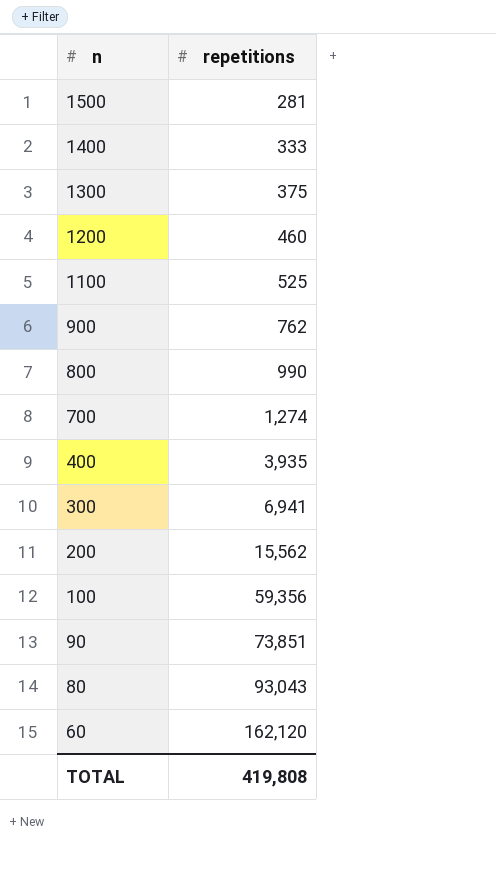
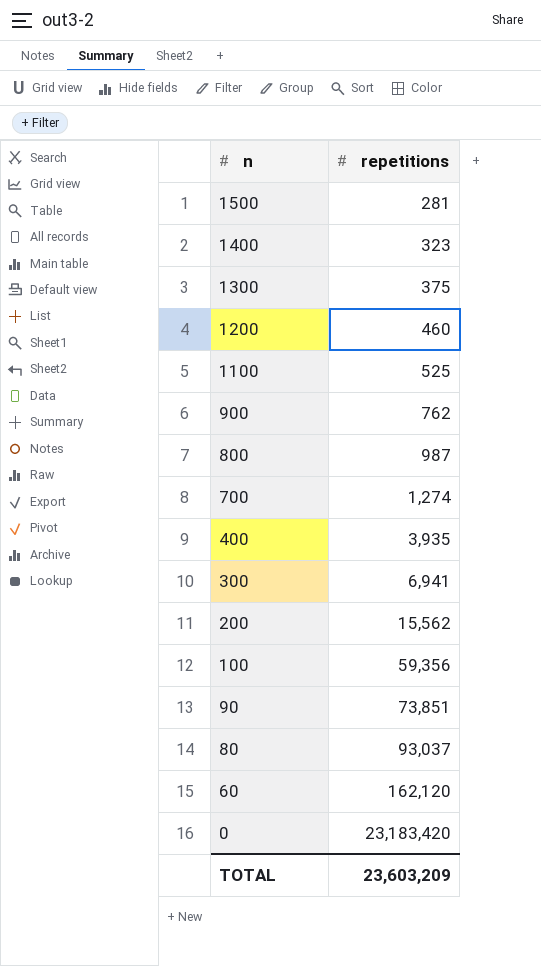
1400 | repetitions: 333 -> 323
800 | repetitions: 990 -> 987
80 | repetitions: 93,043 -> 93,037
row 0: none -> 23,183,420
TOTAL | repetitions: 419,808 -> 23,603,209

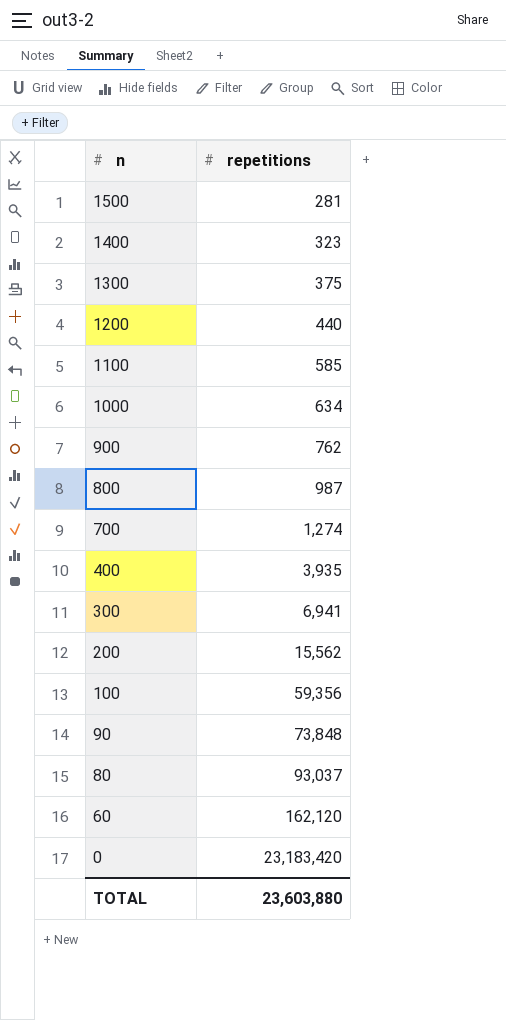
1200 | repetitions: 460 -> 440
1100 | repetitions: 525 -> 585
row 1000: none -> 634
90 | repetitions: 73,851 -> 73,848
TOTAL | repetitions: 23,603,209 -> 23,603,880

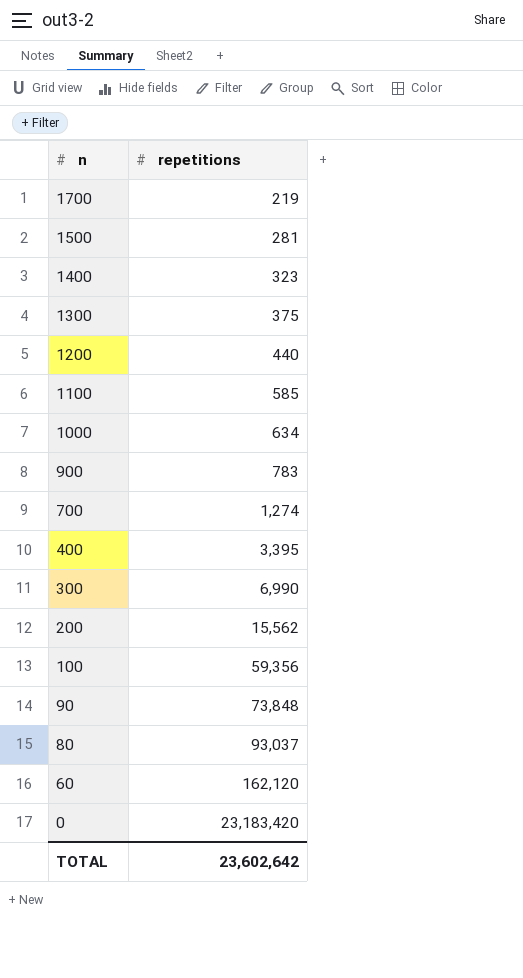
row 800: 987 -> none
row 1700: none -> 219
900 | repetitions: 762 -> 783
400 | repetitions: 3,935 -> 3,395
300 | repetitions: 6,941 -> 6,990
TOTAL | repetitions: 23,603,880 -> 23,602,642

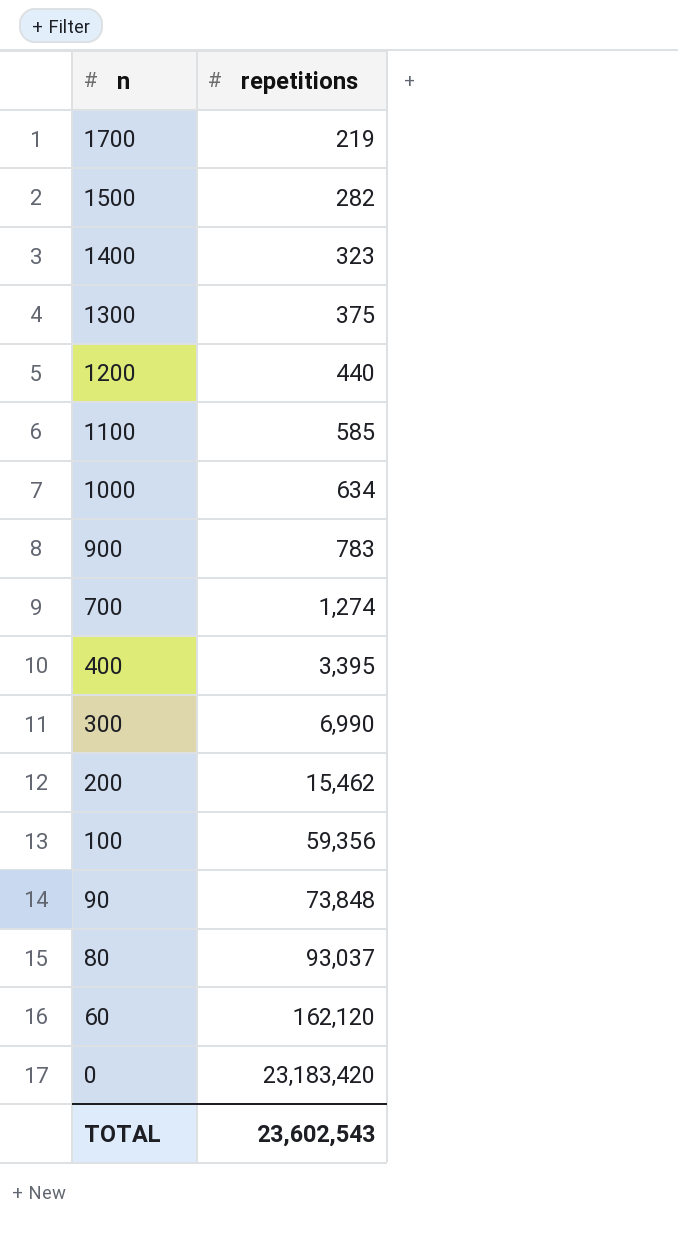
1500 | repetitions: 281 -> 282
200 | repetitions: 15,562 -> 15,462
TOTAL | repetitions: 23,602,642 -> 23,602,543

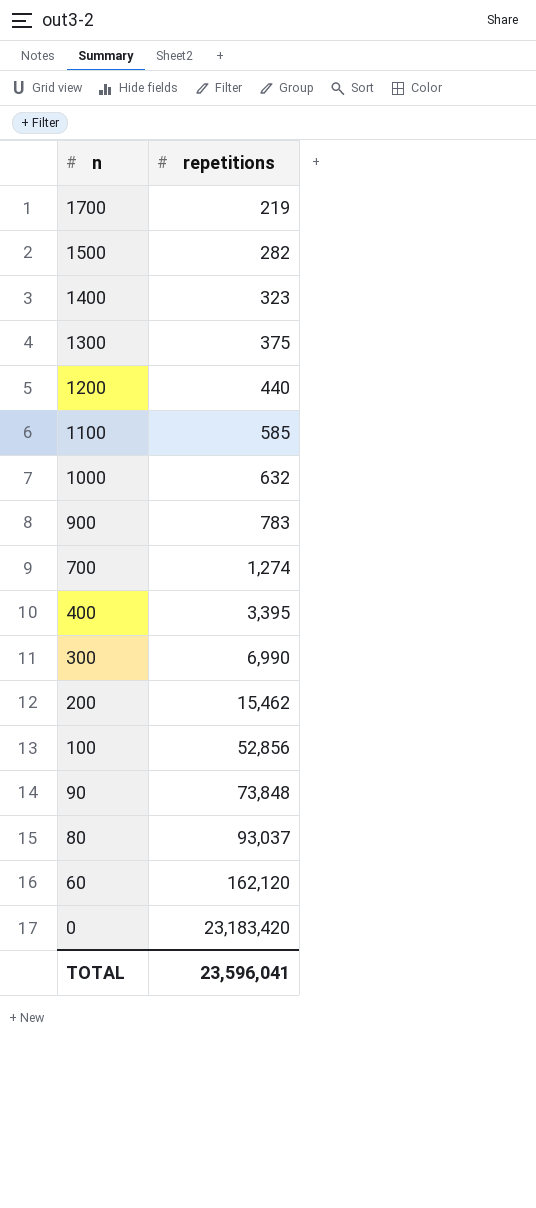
1000 | repetitions: 634 -> 632
100 | repetitions: 59,356 -> 52,856
TOTAL | repetitions: 23,602,543 -> 23,596,041

